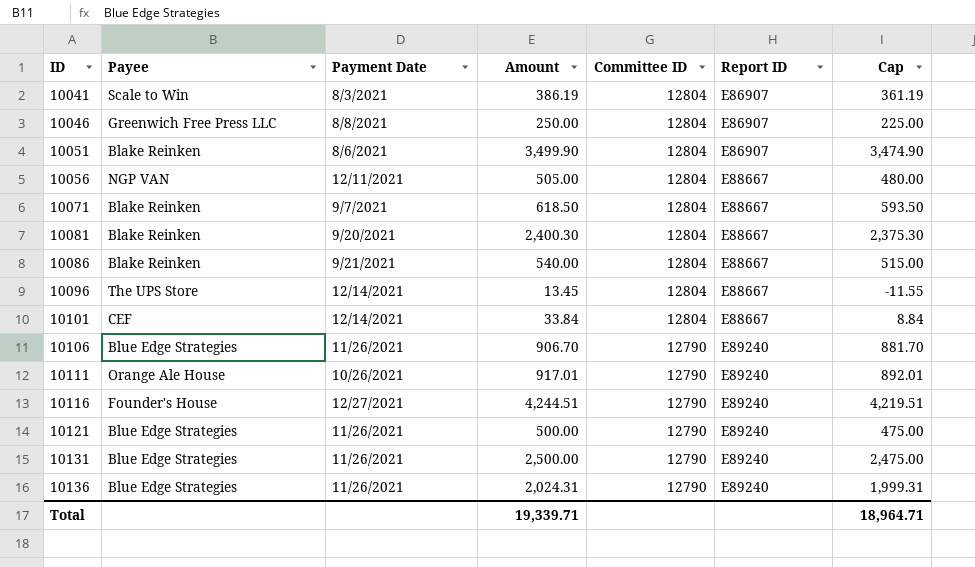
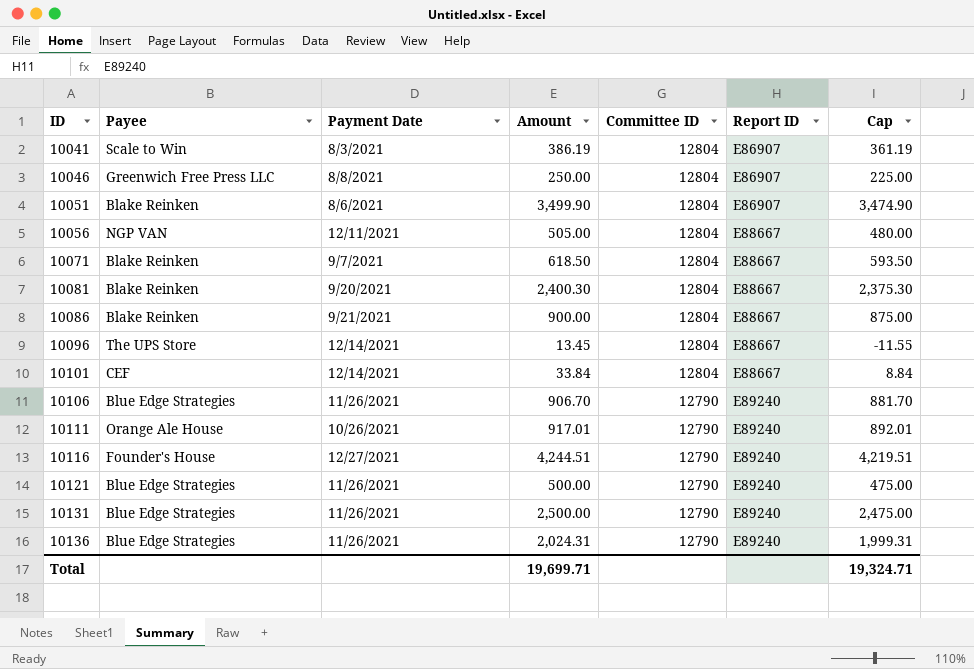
10086 | Amount: 540.00 -> 900.00
10086 | Cap: 515.00 -> 875.00
Total | Amount: 19,339.71 -> 19,699.71
Total | Cap: 18,964.71 -> 19,324.71

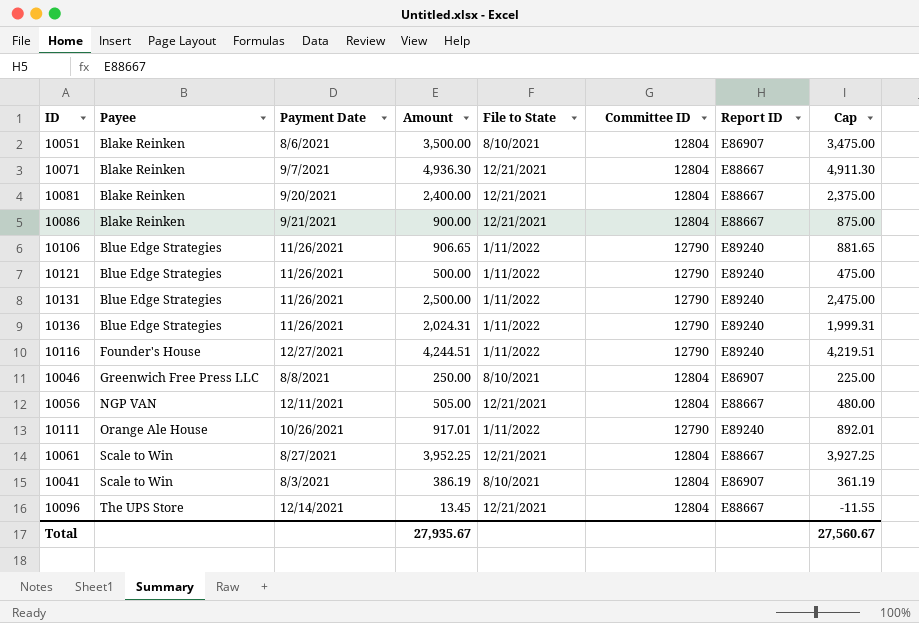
row order: ID ascending -> Payee ascending
column File to State | position: none -> 5
row 10101: CEF | 12/14/2021 | 33.84 | 12804 | E88667 | 8.84 -> none
10051 | Amount: 3,499.90 -> 3,500.00
10051 | Cap: 3,474.90 -> 3,475.00
10071 | Amount: 618.50 -> 4,936.30
10071 | Cap: 593.50 -> 4,911.30
10081 | Amount: 2,400.30 -> 2,400.00
10081 | Cap: 2,375.30 -> 2,375.00
10106 | Amount: 906.70 -> 906.65
10106 | Cap: 881.70 -> 881.65
row 10061: none -> Scale to Win | 8/27/2021 | 3,952.25 | 12/21/2021 | 12804 | E88667 | 3,927.25
Total | Amount: 19,699.71 -> 27,935.67
Total | Cap: 19,324.71 -> 27,560.67

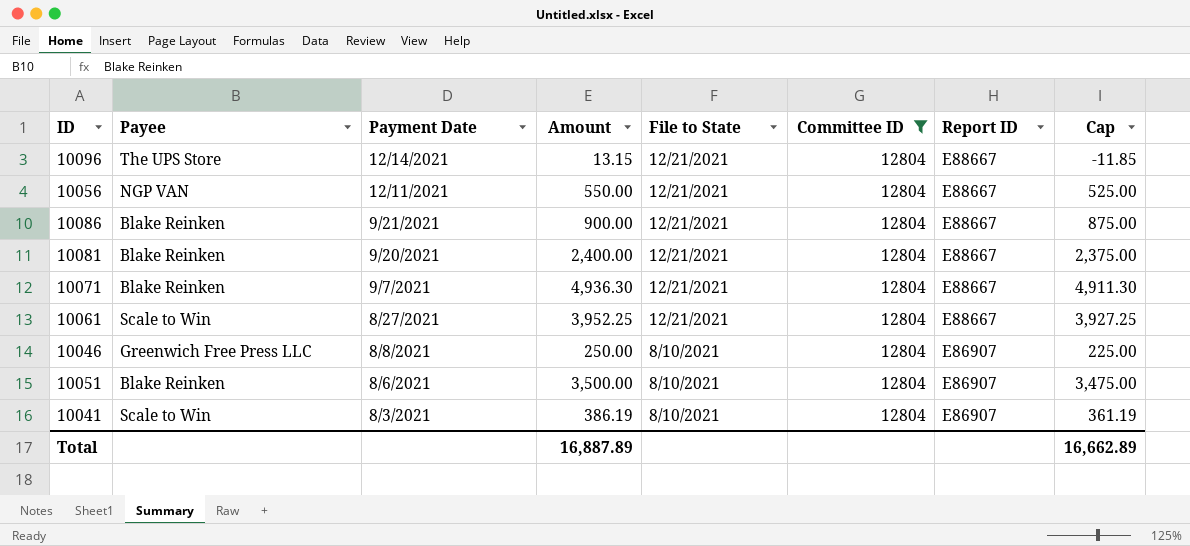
filter: none -> Committee ID = 12804
row order: Payee ascending -> Payment Date descending
10096 | Amount: 13.45 -> 13.15
10096 | Cap: -11.55 -> -11.85
10056 | Amount: 505.00 -> 550.00
10056 | Cap: 480.00 -> 525.00
Total | Amount: 27,935.67 -> 16,887.89
Total | Cap: 27,560.67 -> 16,662.89

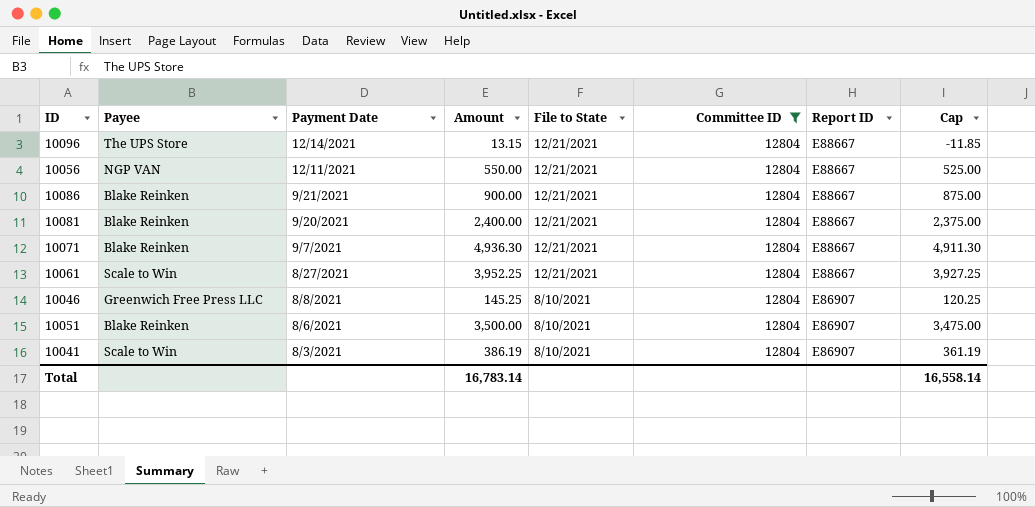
10046 | Amount: 250.00 -> 145.25
10046 | Cap: 225.00 -> 120.25
Total | Amount: 16,887.89 -> 16,783.14
Total | Cap: 16,662.89 -> 16,558.14

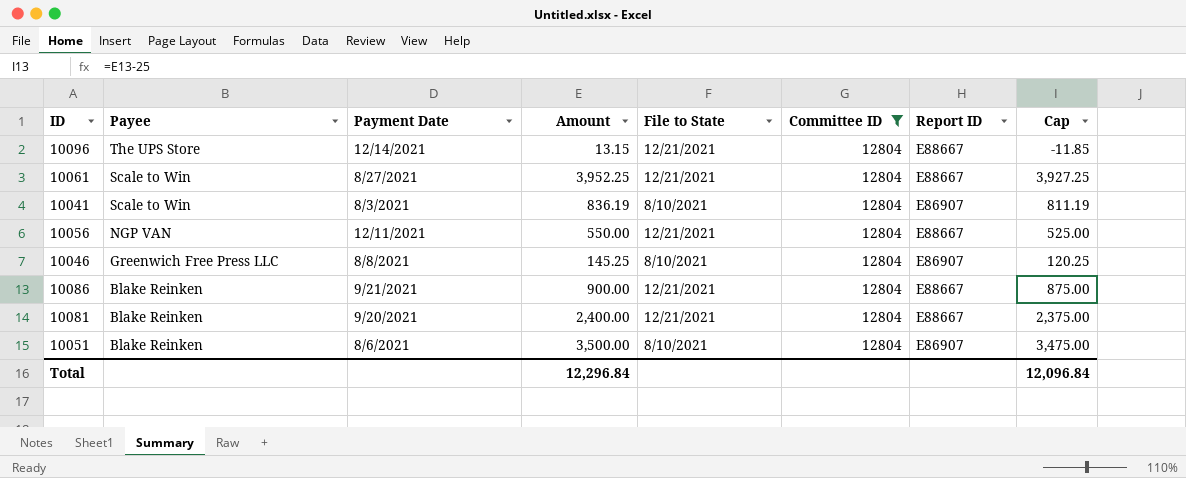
row order: Payment Date descending -> Payee descending
row 10071: Blake Reinken | 9/7/2021 | 4,936.30 | 12/21/2021 | 12804 | E88667 | 4,911.30 -> none
10041 | Amount: 386.19 -> 836.19
10041 | Cap: 361.19 -> 811.19
Total | Amount: 16,783.14 -> 12,296.84
Total | Cap: 16,558.14 -> 12,096.84

